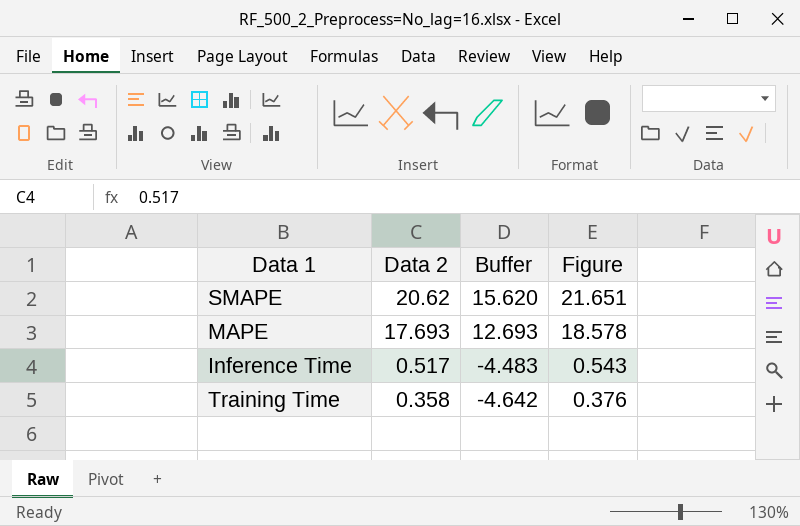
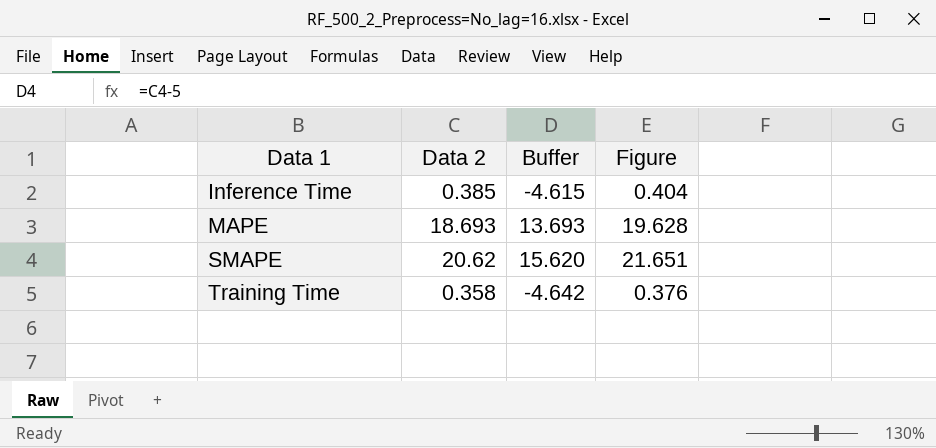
row order: Data 2 descending -> Data 1 ascending
Inference Time | Data 2: 0.517 -> 0.385
Inference Time | Buffer: -4.483 -> -4.615
Inference Time | Figure: 0.543 -> 0.404
MAPE | Data 2: 17.693 -> 18.693
MAPE | Buffer: 12.693 -> 13.693
MAPE | Figure: 18.578 -> 19.628

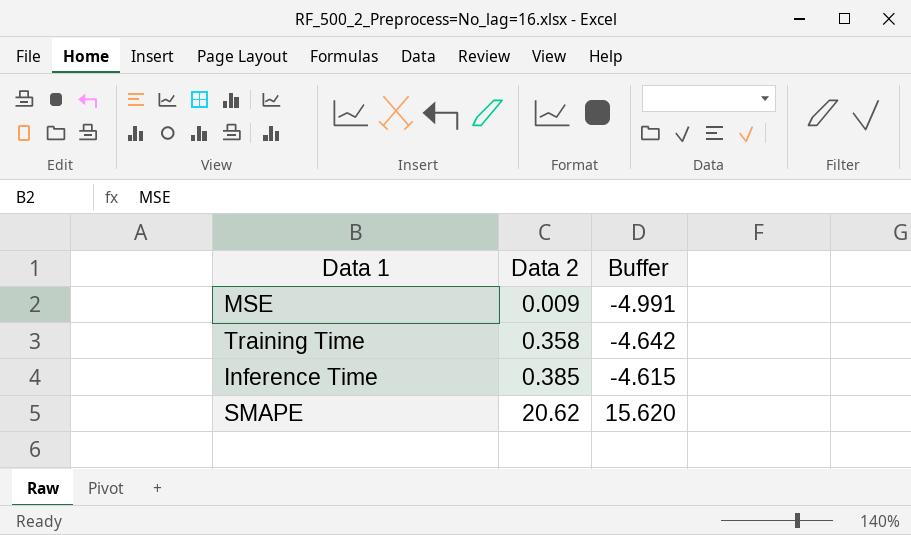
row order: Data 1 ascending -> Data 2 ascending
column Figure | formula: [Data 2] * 1.05 -> none
row MAPE: 18.693 | 13.693 | 19.628 -> none
row MSE: none -> 0.009 | -4.991

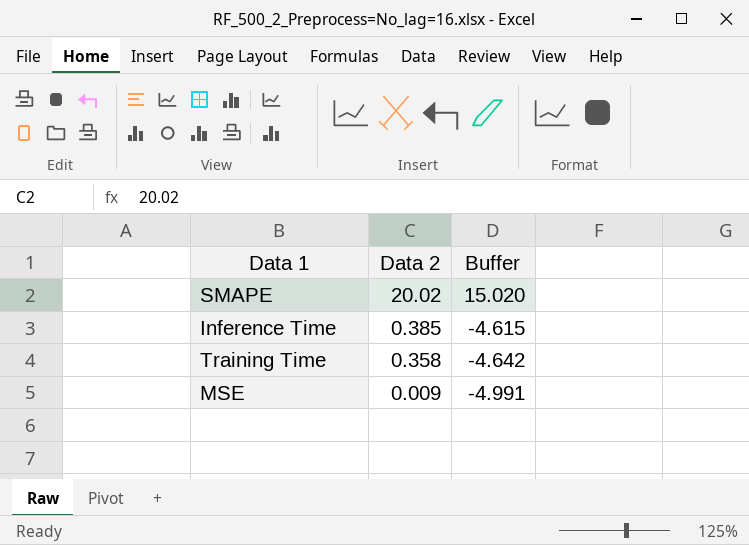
row order: Data 2 ascending -> Data 2 descending
SMAPE | Data 2: 20.62 -> 20.02
SMAPE | Buffer: 15.620 -> 15.020

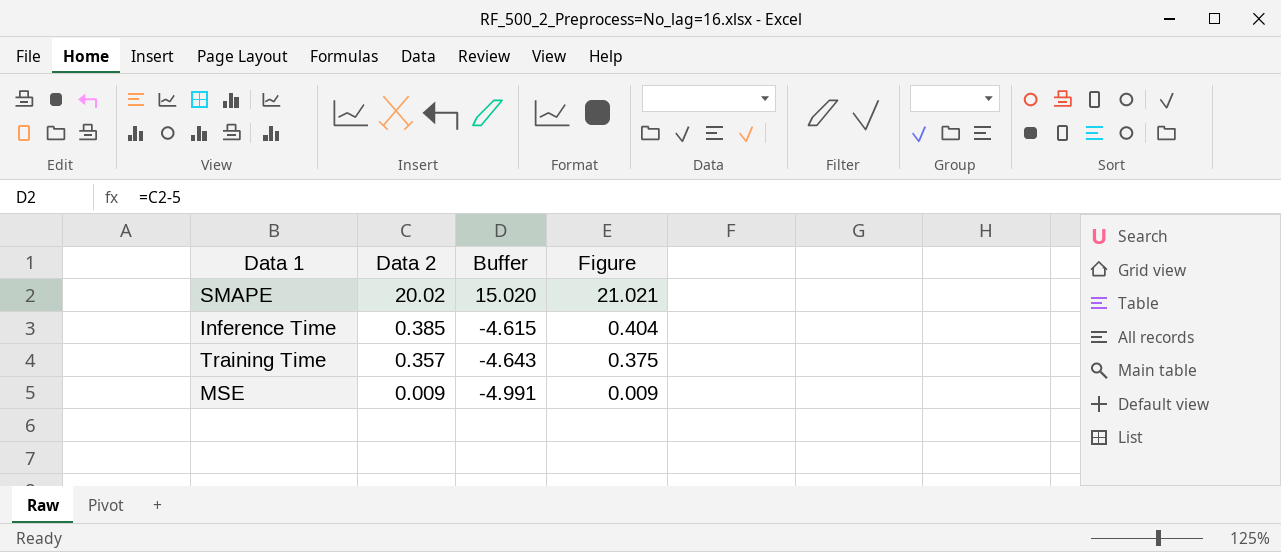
column Figure | formula: none -> [Data 2] * 1.05
Training Time | Data 2: 0.358 -> 0.357
Training Time | Buffer: -4.642 -> -4.643

